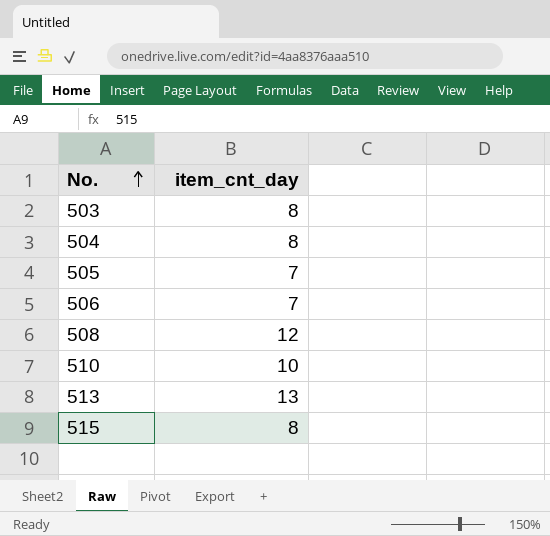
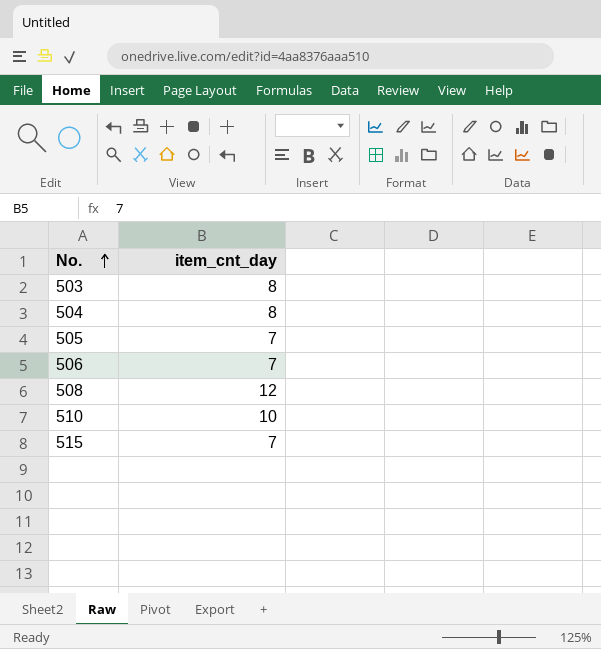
row 513: 13 -> none
515 | item_cnt_day: 8 -> 7

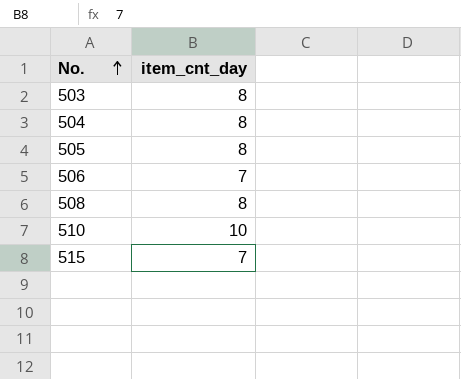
505 | item_cnt_day: 7 -> 8
508 | item_cnt_day: 12 -> 8

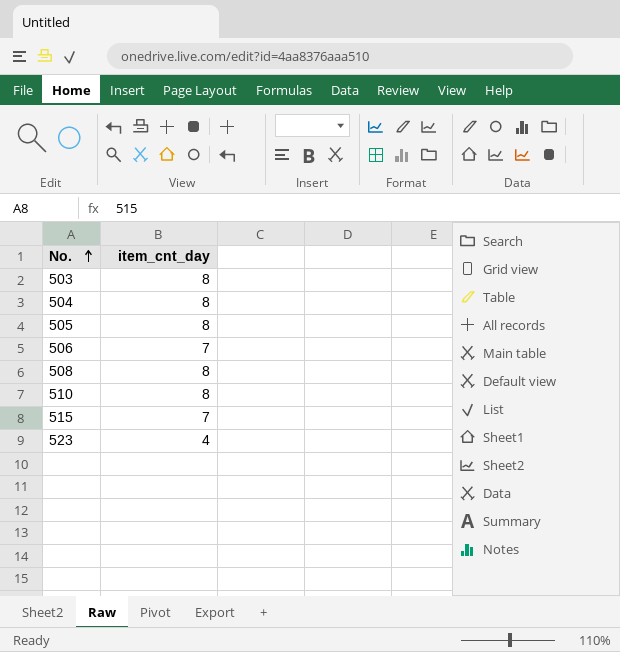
510 | item_cnt_day: 10 -> 8
row 523: none -> 4

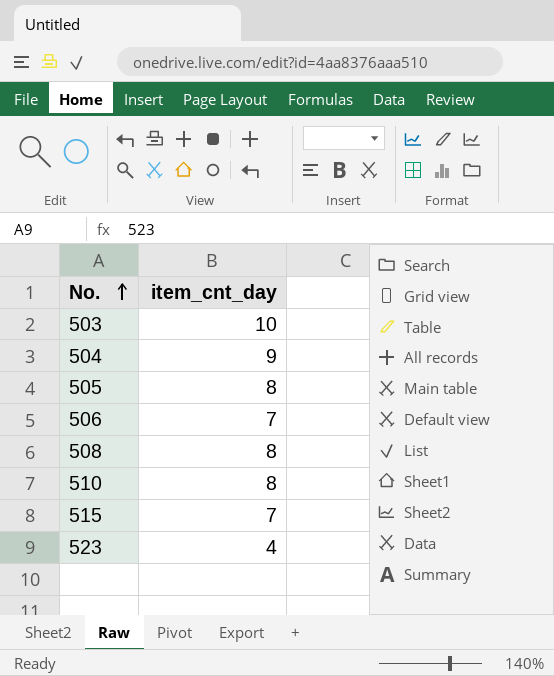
503 | item_cnt_day: 8 -> 10
504 | item_cnt_day: 8 -> 9

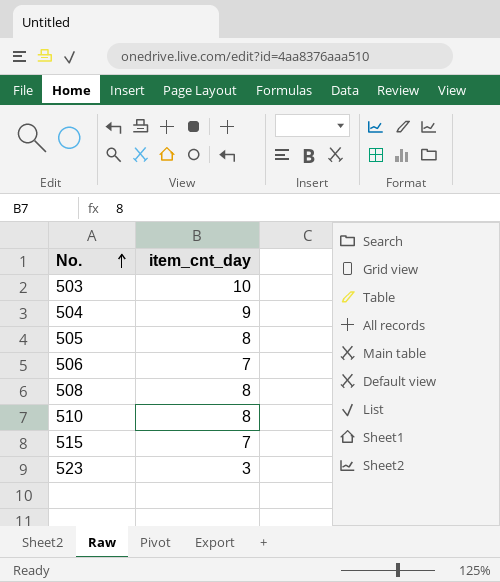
523 | item_cnt_day: 4 -> 3

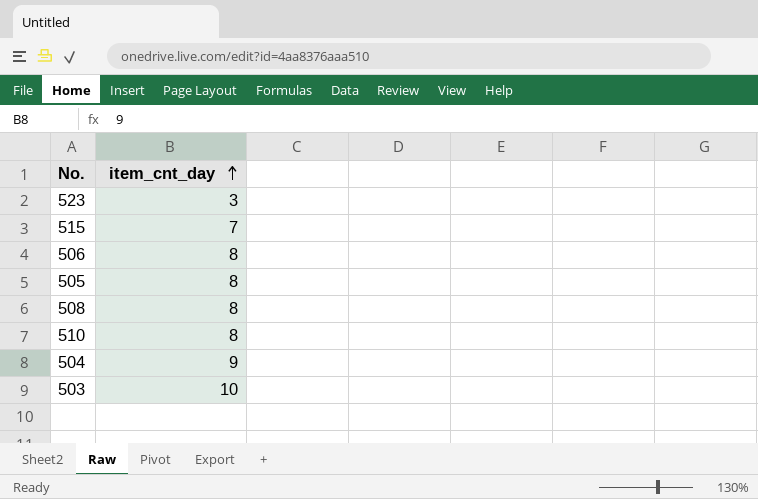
row order: No. ascending -> item_cnt_day ascending
506 | item_cnt_day: 7 -> 8

